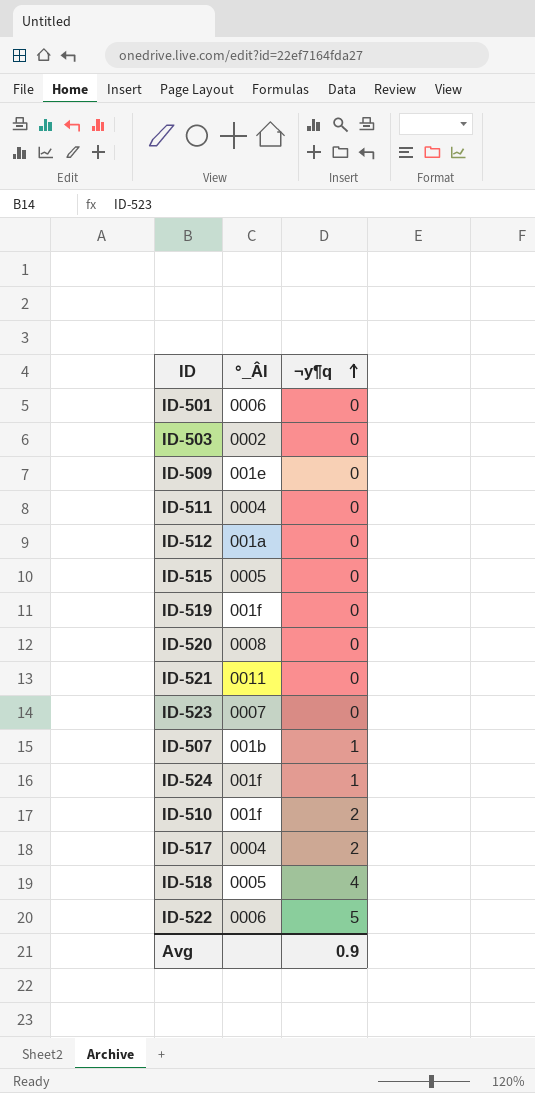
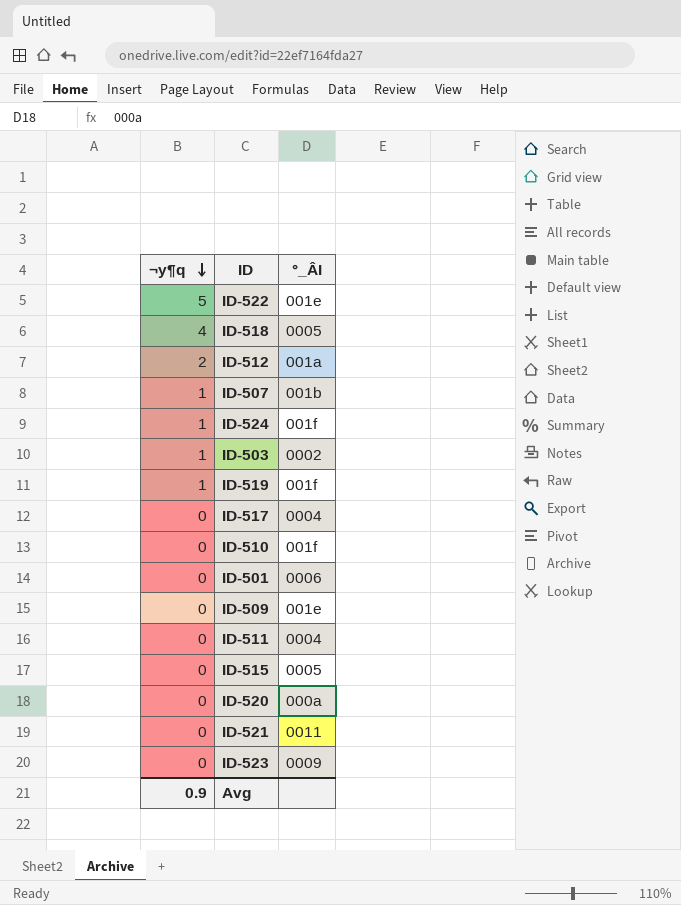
row order: ¬y¶q ascending -> ¬y¶q descending
column ¬y¶q | position: 3 -> 1
ID-522 | °_ÂI: 0006 -> 001e
ID-512 | ¬y¶q: 0 -> 2
ID-503 | ¬y¶q: 0 -> 1
ID-519 | ¬y¶q: 0 -> 1
ID-517 | ¬y¶q: 2 -> 0
ID-510 | ¬y¶q: 2 -> 0
ID-520 | °_ÂI: 0008 -> 000a
ID-523 | °_ÂI: 0007 -> 0009

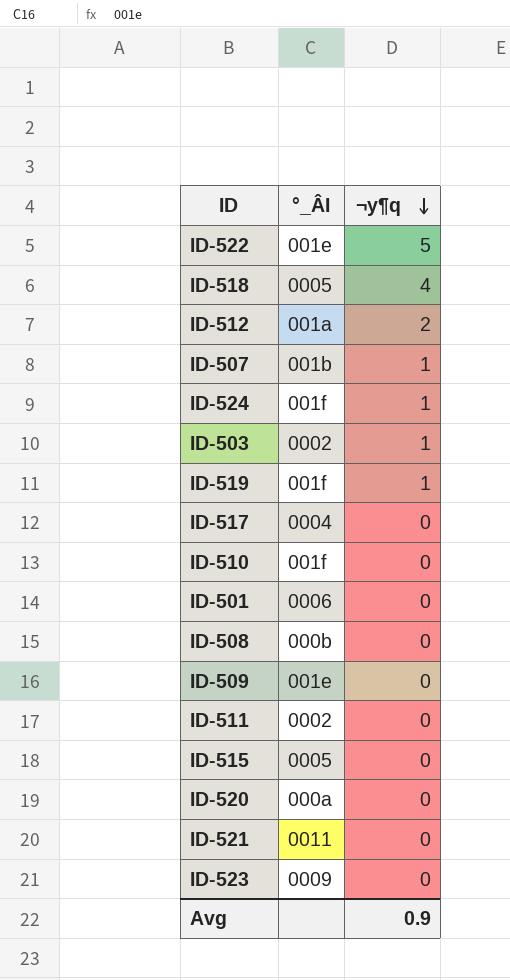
column ¬y¶q | position: 1 -> 3
row ID-508: none -> 000b | 0
ID-511 | °_ÂI: 0004 -> 0002

